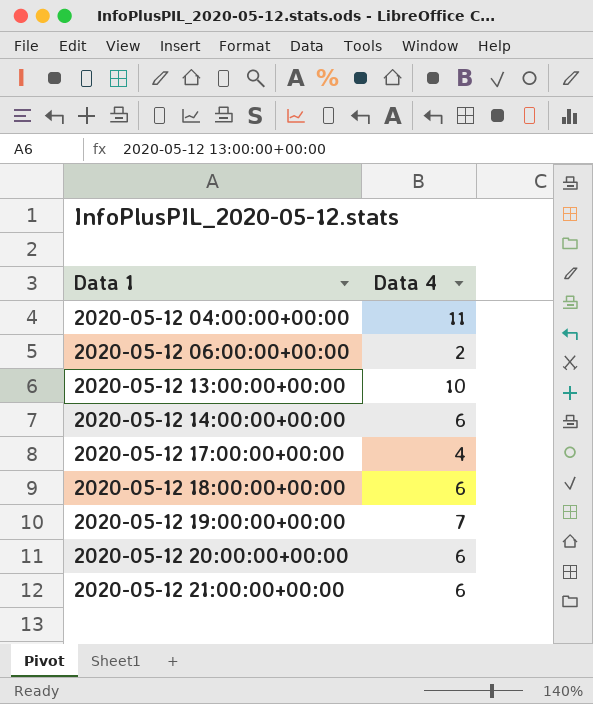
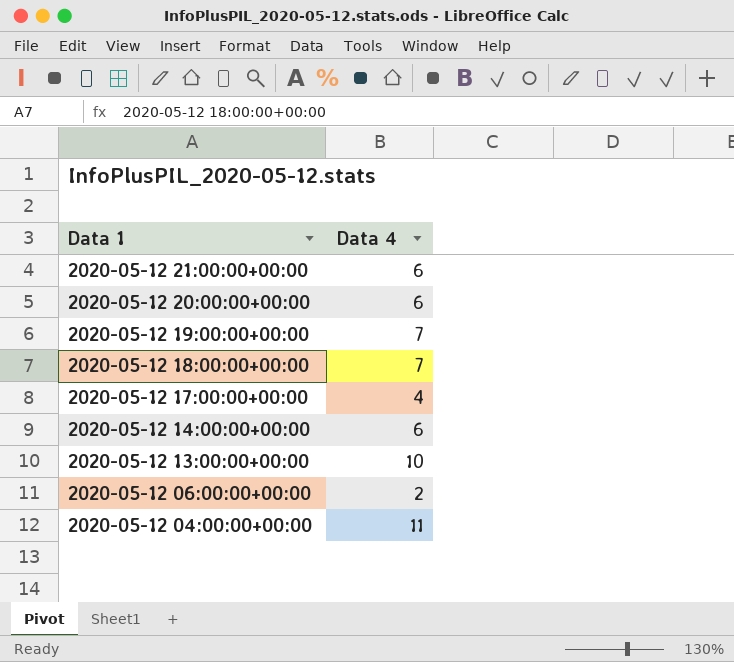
row order: Data 1 ascending -> Data 1 descending
2020-05-12 18:00:00+00:00 | Data 4: 6 -> 7

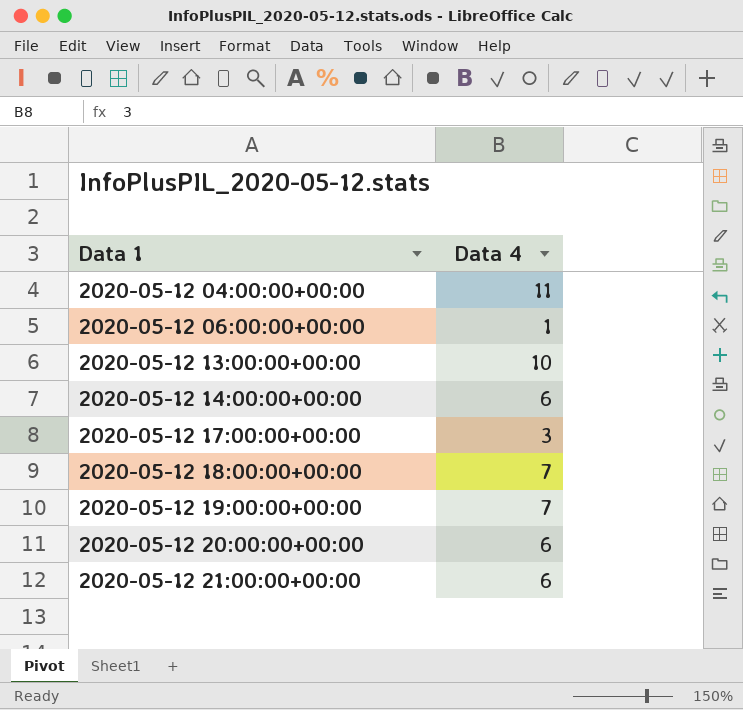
row order: Data 1 descending -> Data 1 ascending
2020-05-12 06:00:00+00:00 | Data 4: 2 -> 1
2020-05-12 17:00:00+00:00 | Data 4: 4 -> 3

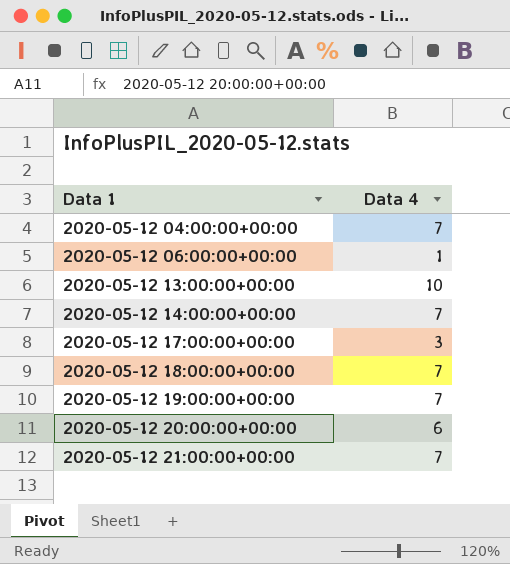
2020-05-12 04:00:00+00:00 | Data 4: 11 -> 7
2020-05-12 14:00:00+00:00 | Data 4: 6 -> 7
2020-05-12 21:00:00+00:00 | Data 4: 6 -> 7

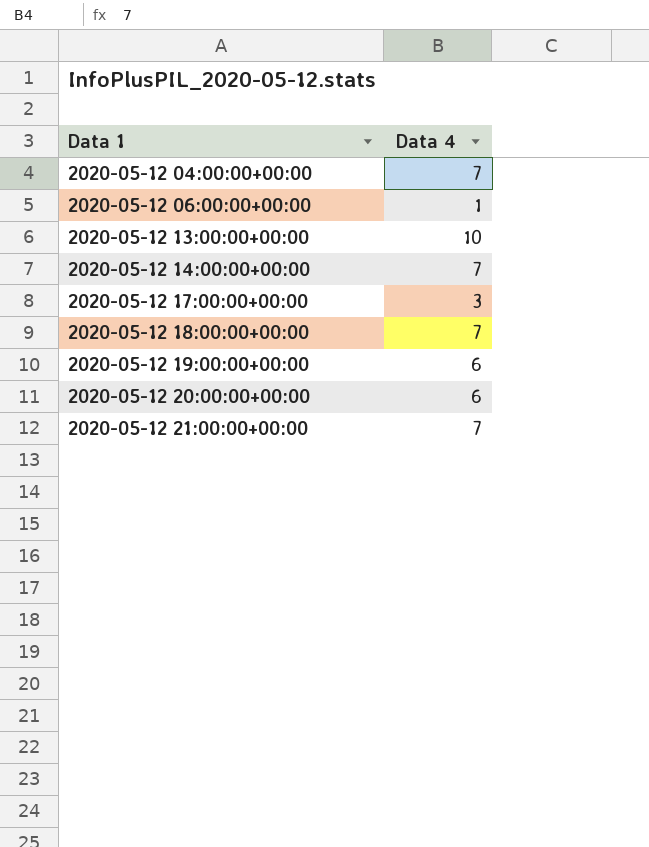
2020-05-12 19:00:00+00:00 | Data 4: 7 -> 6

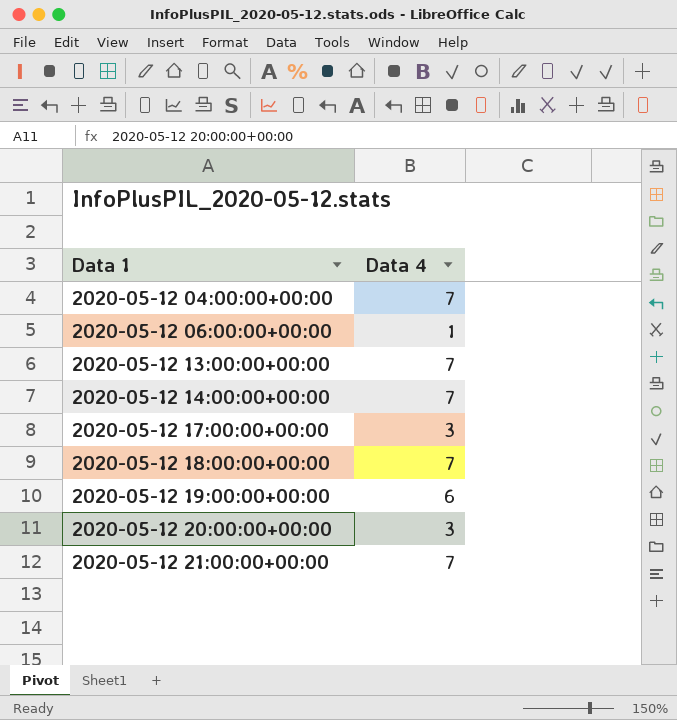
2020-05-12 13:00:00+00:00 | Data 4: 10 -> 7
2020-05-12 20:00:00+00:00 | Data 4: 6 -> 3

